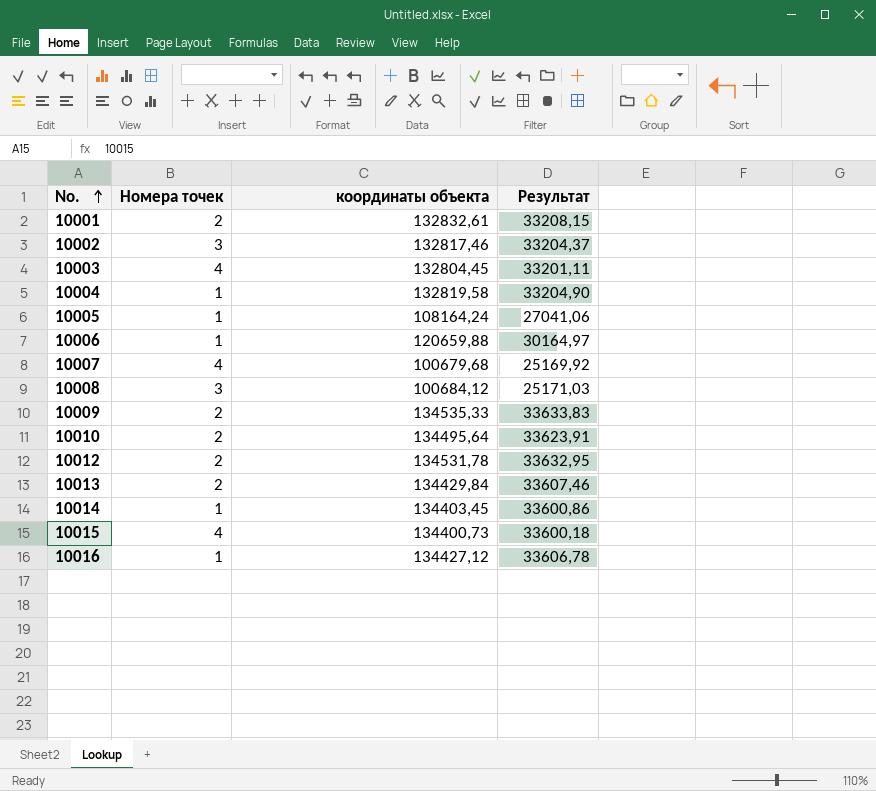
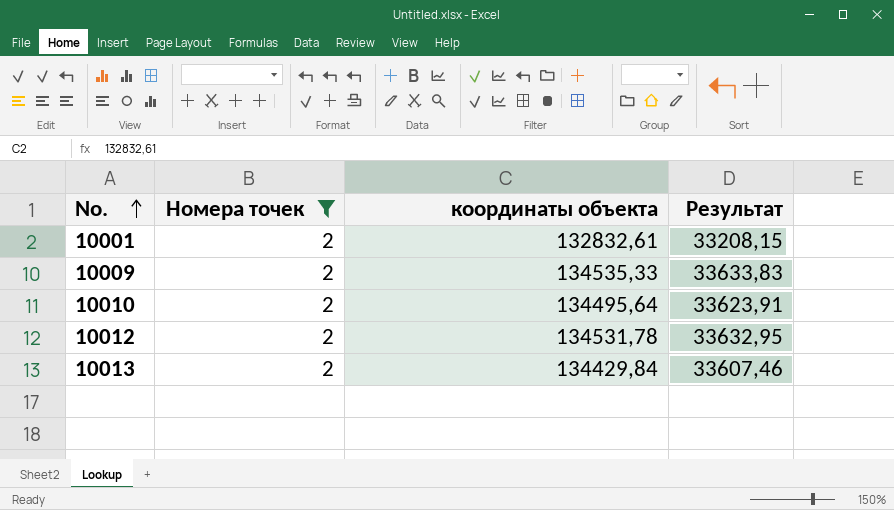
filter: none -> Номера точек = 2

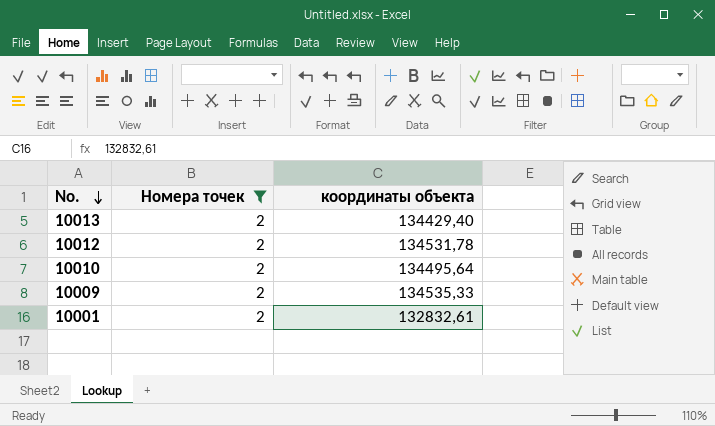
row order: No. ascending -> No. descending
column Результат | formula: [координаты объекта] * 0,25 -> none
10013 | координаты объекта: 134429,84 -> 134429,40

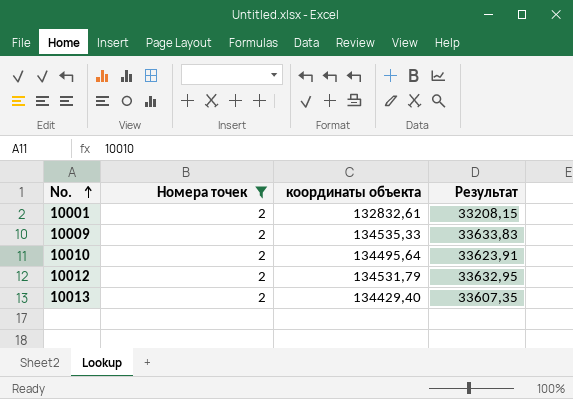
row order: No. descending -> No. ascending
column Результат | formula: none -> [координаты объекта] * 0,25
10012 | координаты объекта: 134531,78 -> 134531,79

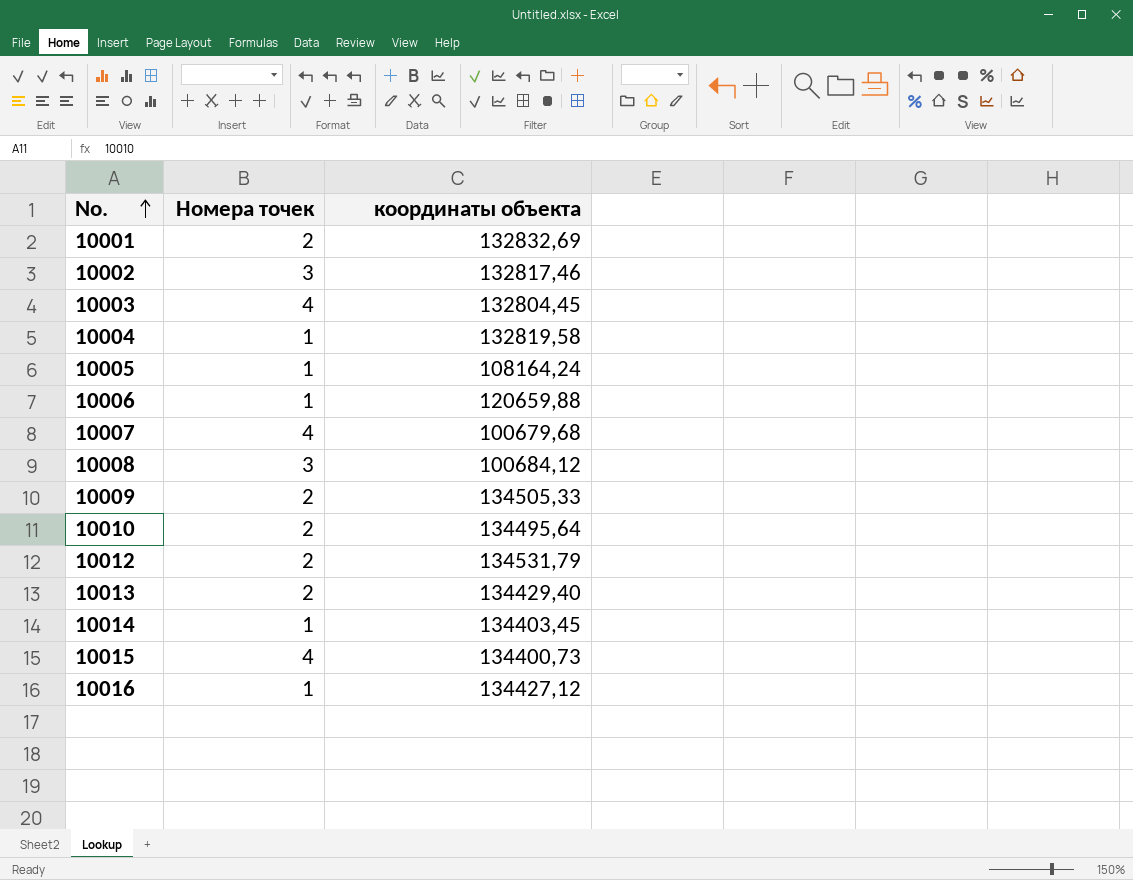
filter: Номера точек = 2 -> none
column Результат | formula: [координаты объекта] * 0,25 -> none
10001 | координаты объекта: 132832,61 -> 132832,69
10009 | координаты объекта: 134535,33 -> 134505,33

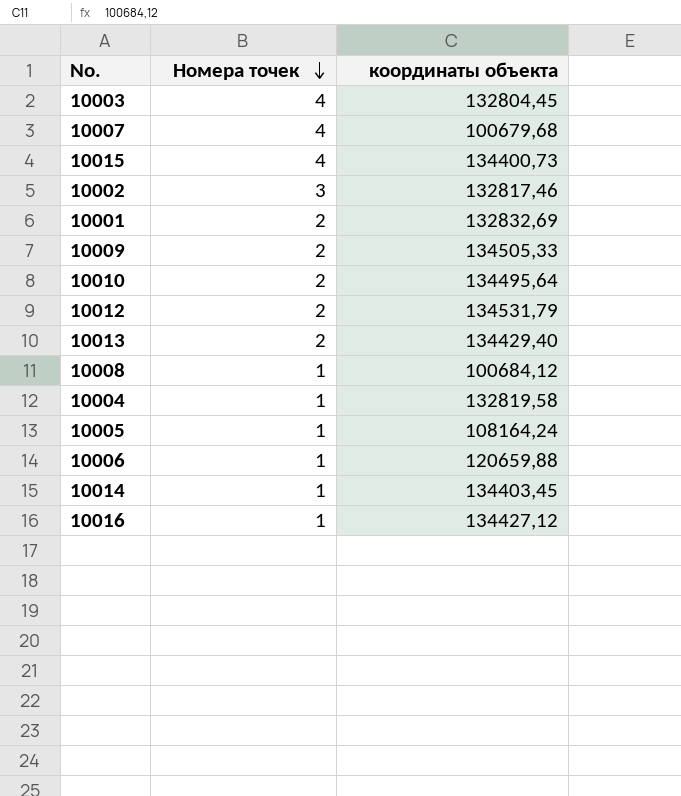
row order: No. ascending -> Номера точек descending
10008 | Номера точек: 3 -> 1

